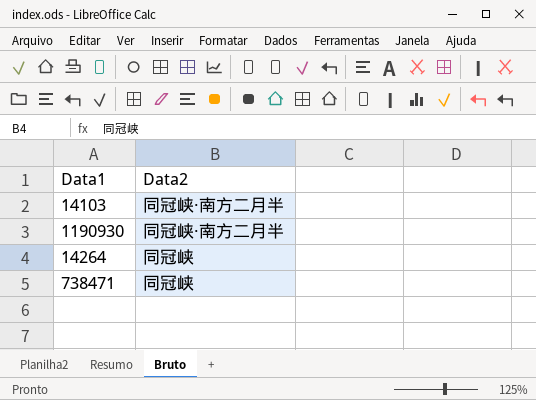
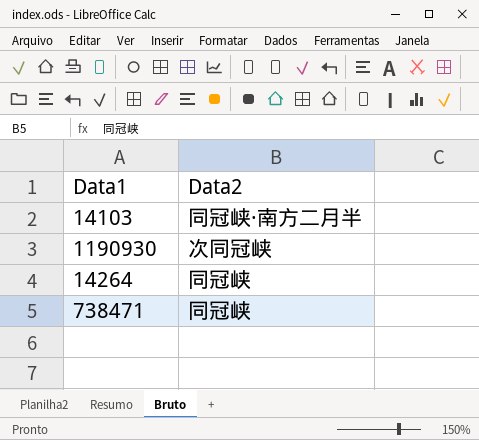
1190930 | Data2: 同冠峡·南方二月半 -> 次同冠峡

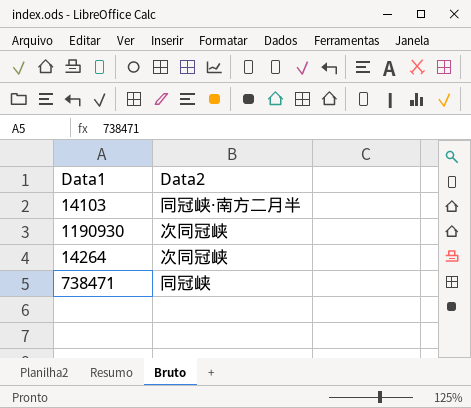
14264 | Data2: 同冠峡 -> 次同冠峡

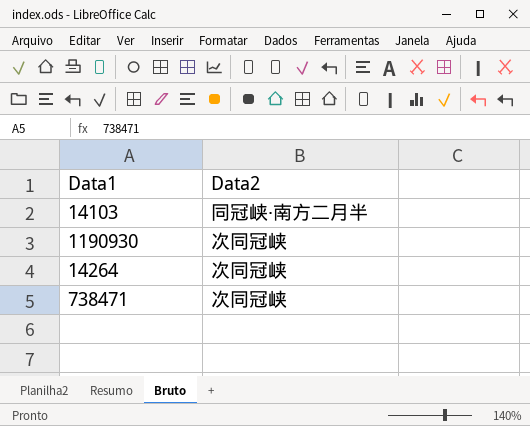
738471 | Data2: 同冠峡 -> 次同冠峡

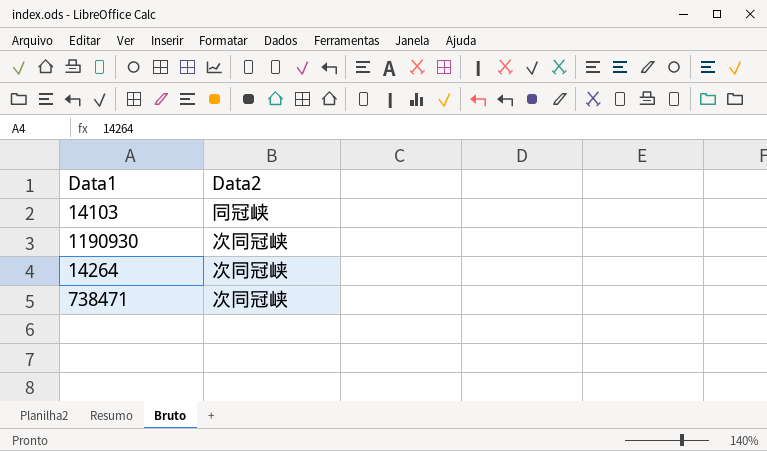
14103 | Data2: 同冠峡·南方二月半 -> 同冠峡

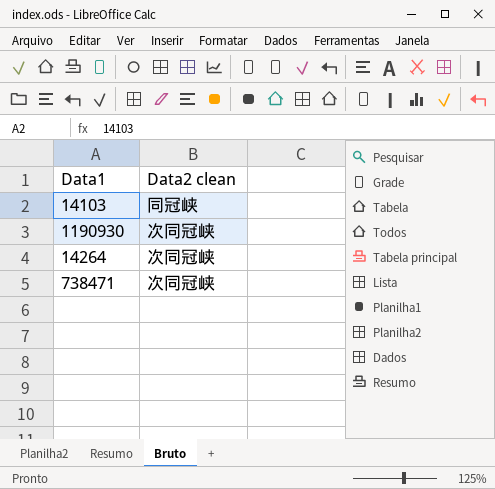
column name: Data2 -> Data2 clean

